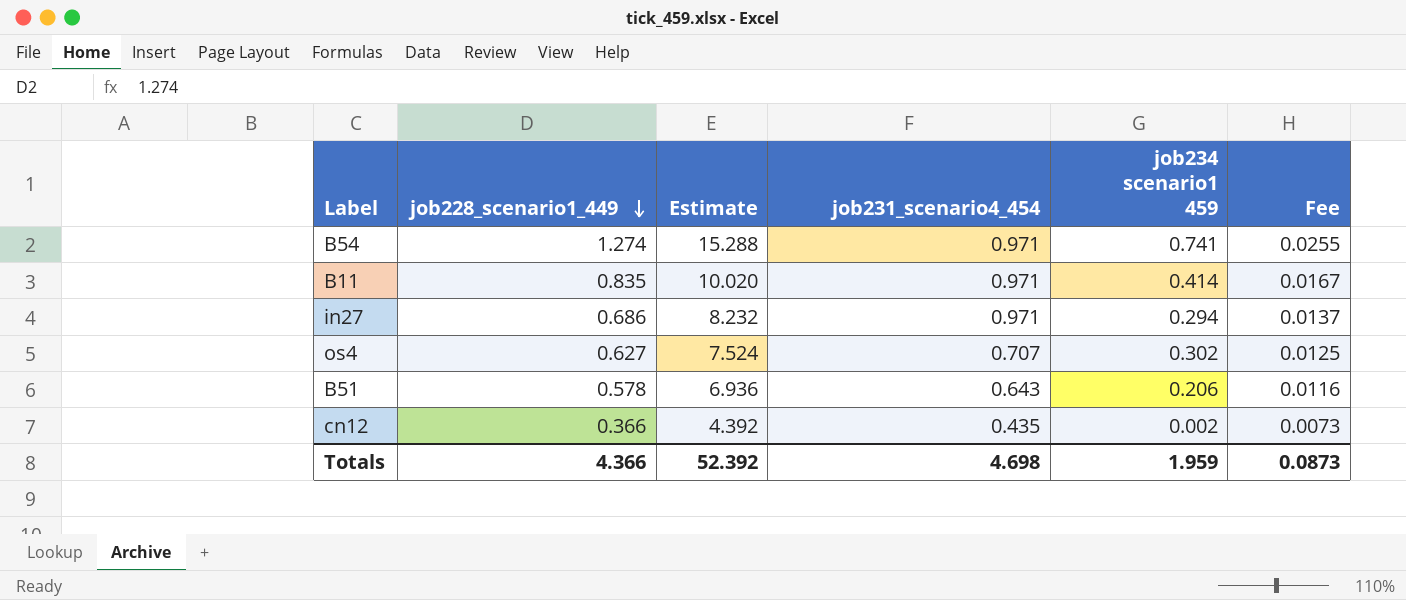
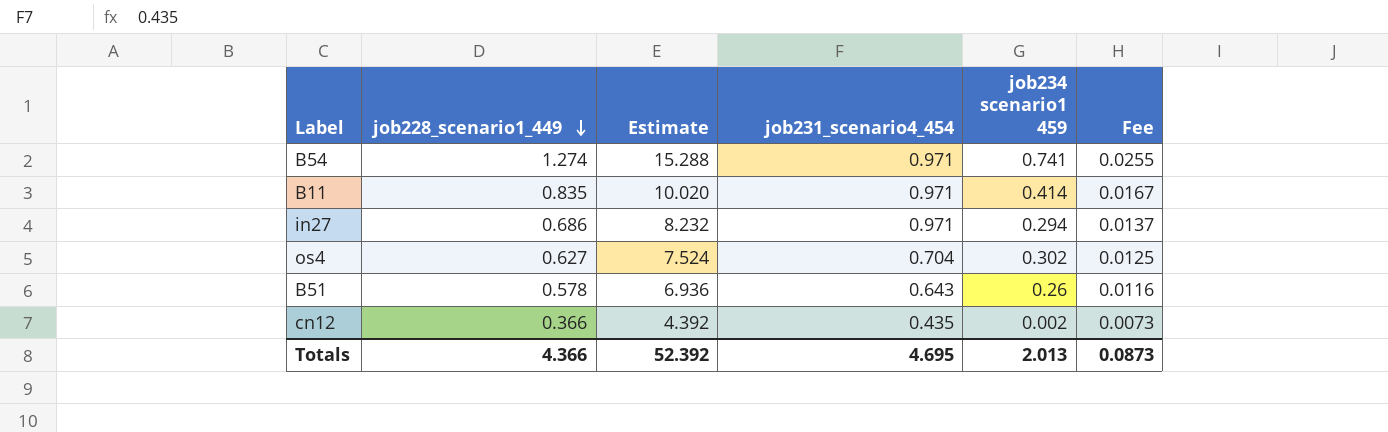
os4 | job231_scenario4_454: 0.707 -> 0.704
B51 | job234 scenario1 459: 0.206 -> 0.26
Totals | job231_scenario4_454: 4.698 -> 4.695
Totals | job234 scenario1 459: 1.959 -> 2.013

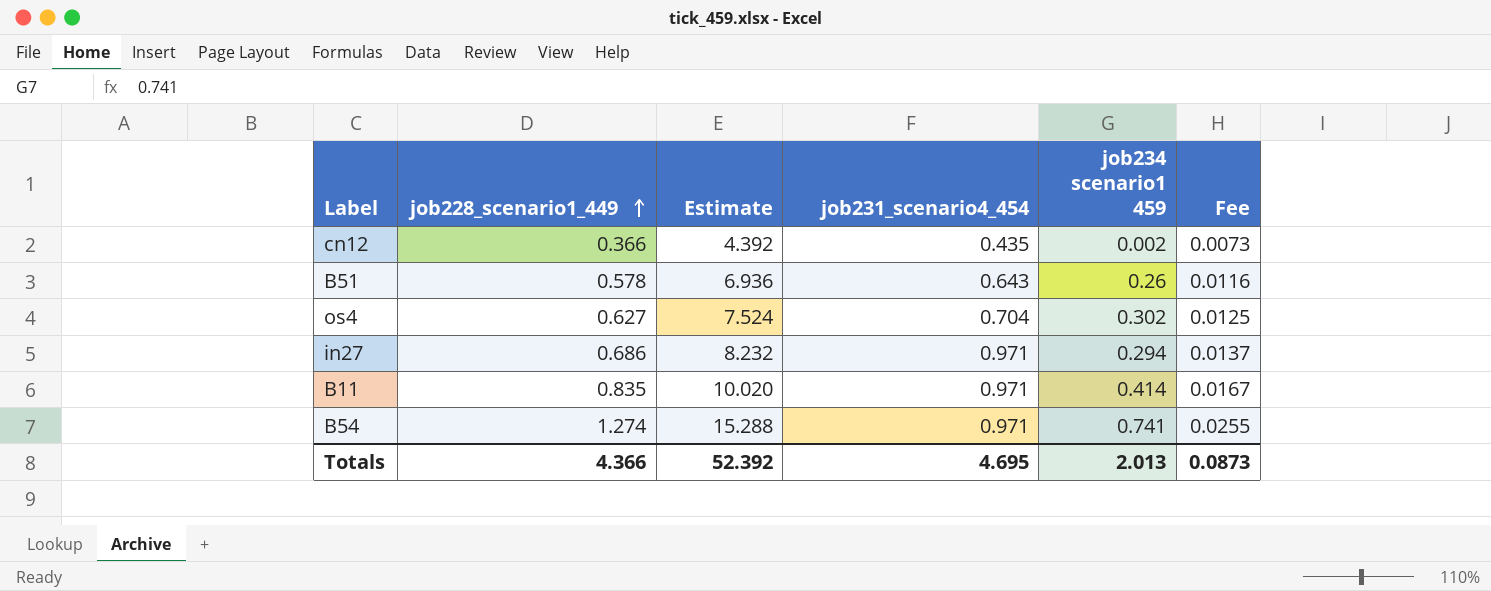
row order: job228_scenario1_449 descending -> job228_scenario1_449 ascending

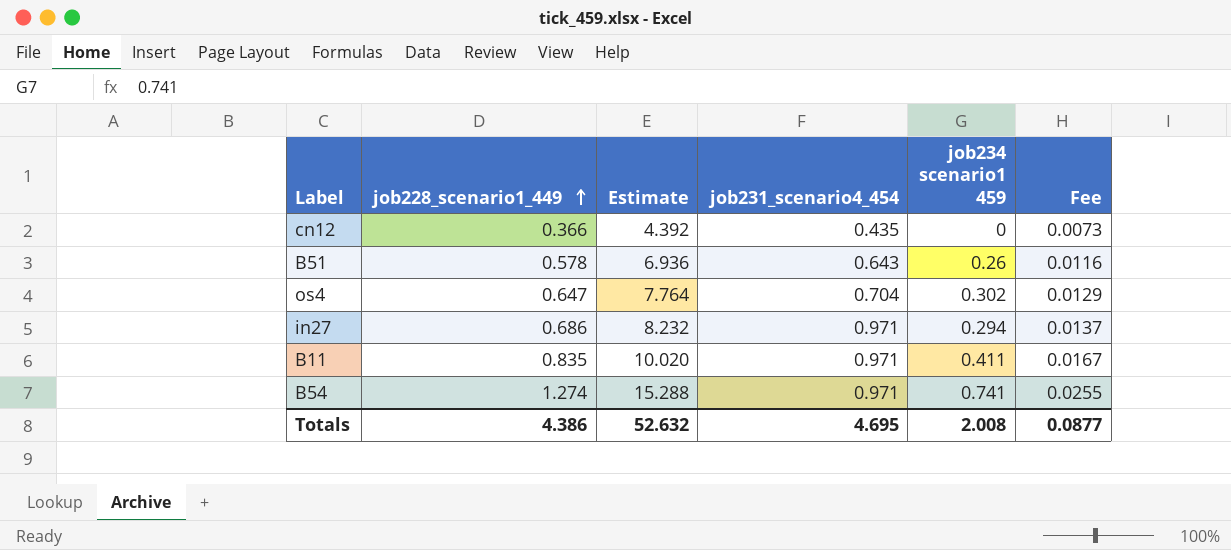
cn12 | job234 scenario1 459: 0.002 -> 0
os4 | job228_scenario1_449: 0.627 -> 0.647
os4 | Estimate: 7.524 -> 7.764
os4 | Fee: 0.0125 -> 0.0129
B11 | job234 scenario1 459: 0.414 -> 0.411
Totals | job228_scenario1_449: 4.366 -> 4.386
Totals | Estimate: 52.392 -> 52.632
Totals | job234 scenario1 459: 2.013 -> 2.008
Totals | Fee: 0.0873 -> 0.0877

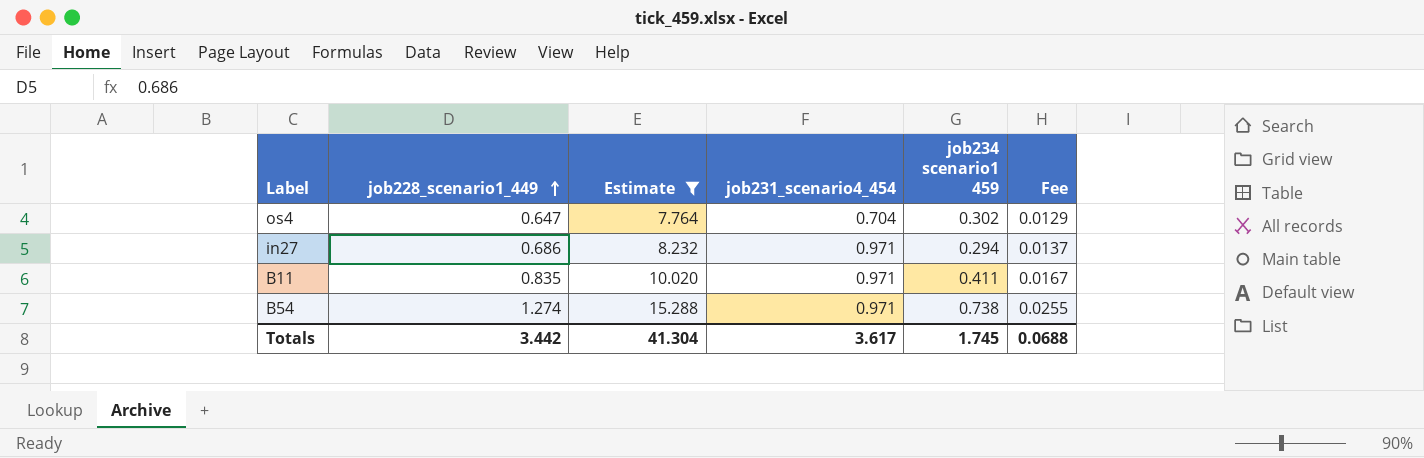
filter: none -> Estimate >= 7.764
B54 | job234 scenario1 459: 0.741 -> 0.738
Totals | job228_scenario1_449: 4.386 -> 3.442
Totals | Estimate: 52.632 -> 41.304
Totals | job231_scenario4_454: 4.695 -> 3.617
Totals | job234 scenario1 459: 2.008 -> 1.745
Totals | Fee: 0.0877 -> 0.0688

